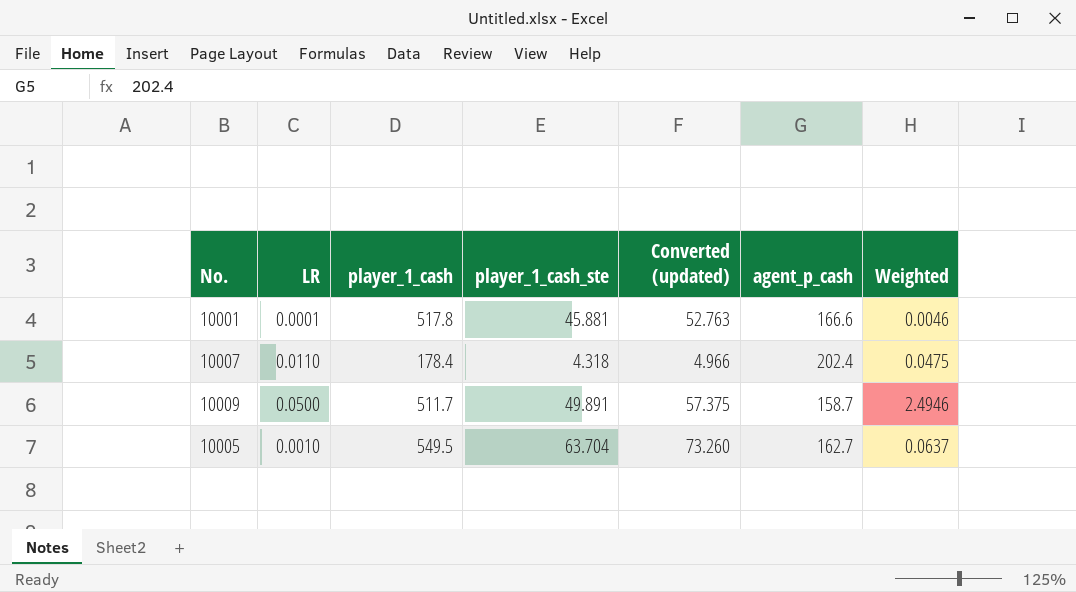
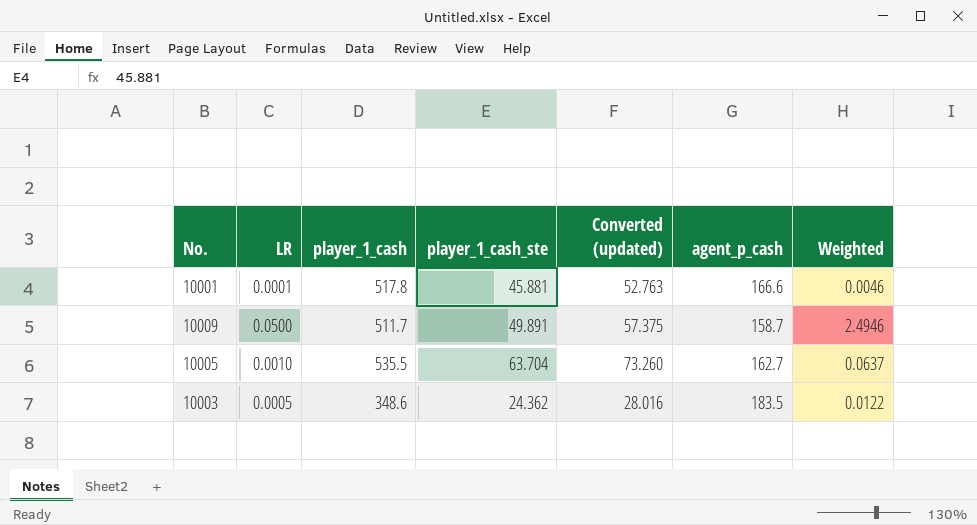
row 10007: 0.0110 | 178.4 | 4.318 | 4.966 | 202.4 | 0.0475 -> none
10005 | player_1_cash: 549.5 -> 535.5
row 10003: none -> 0.0005 | 348.6 | 24.362 | 28.016 | 183.5 | 0.0122

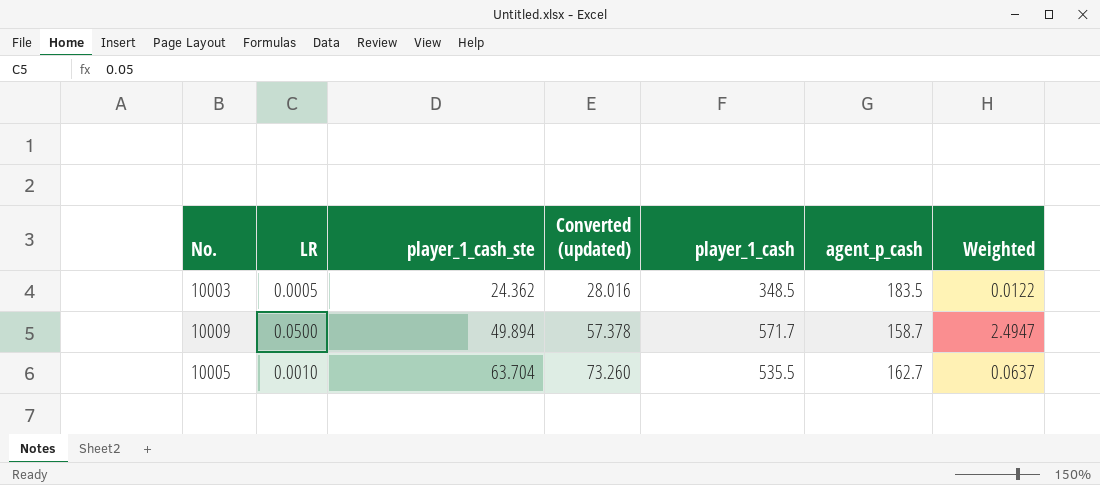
row order: none -> player_1_cash_ste ascending
column player_1_cash | position: 3 -> 5
row 10001: 0.0001 | 517.8 | 45.881 | 52.763 | 166.6 | 0.0046 -> none
10003 | player_1_cash: 348.6 -> 348.5
10009 | player_1_cash_ste: 49.891 -> 49.894
10009 | Converted (updated): 57.375 -> 57.378
10009 | player_1_cash: 511.7 -> 571.7
10009 | Weighted: 2.4946 -> 2.4947

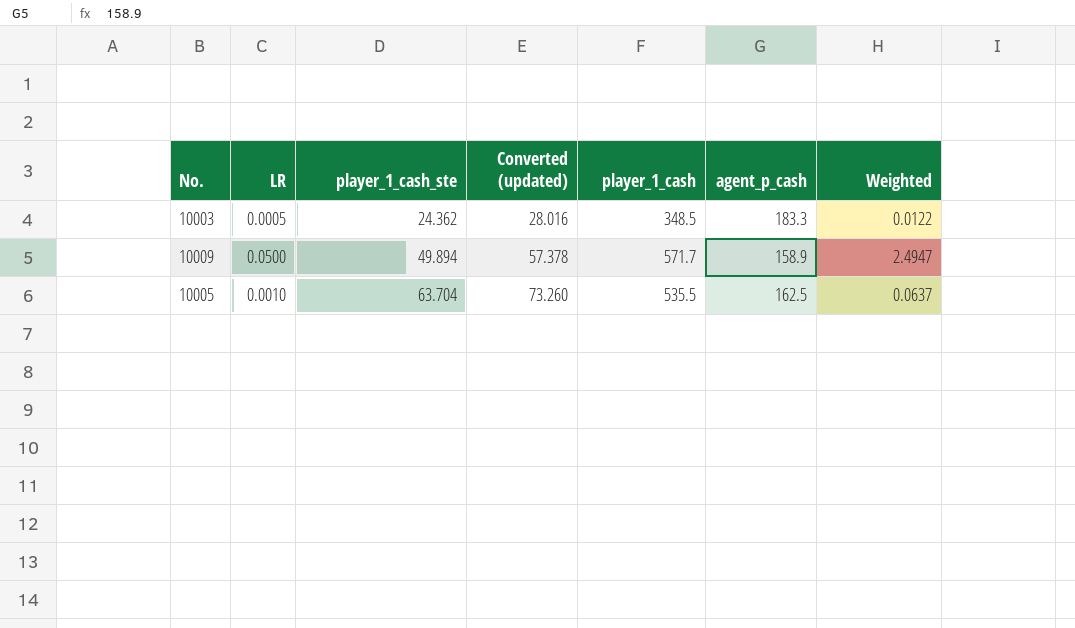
10003 | agent_p_cash: 183.5 -> 183.3
10009 | agent_p_cash: 158.7 -> 158.9
10005 | agent_p_cash: 162.7 -> 162.5

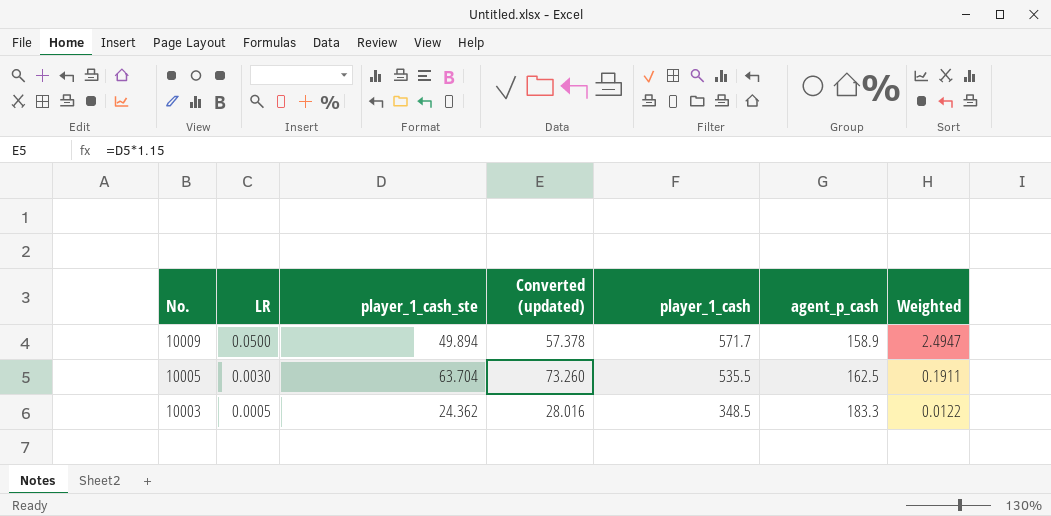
row order: player_1_cash_ste ascending -> No. descending
10005 | LR: 0.0010 -> 0.0030
10005 | Weighted: 0.0637 -> 0.1911

